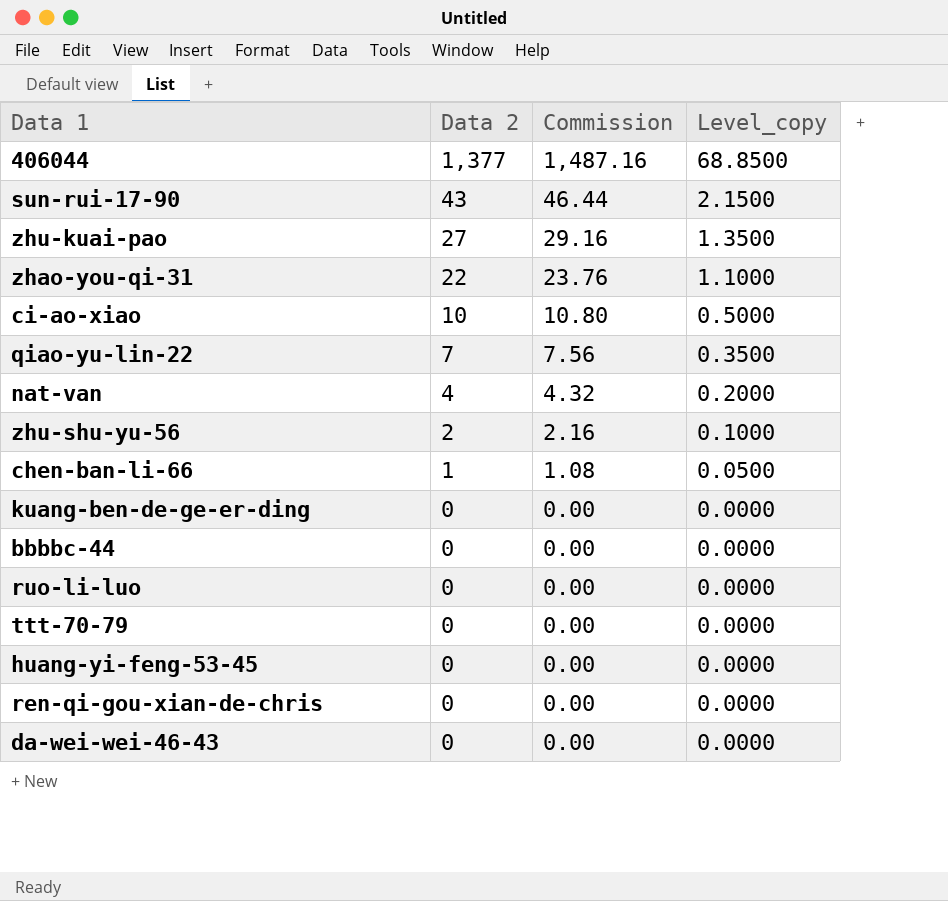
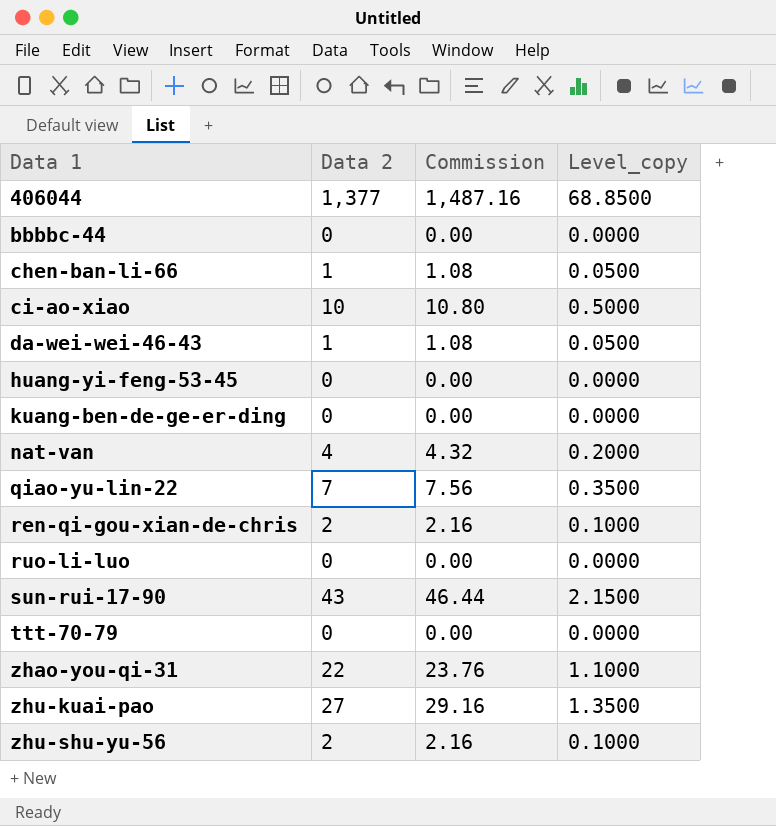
row order: Data 2 descending -> Data 1 ascending
da-wei-wei-46-43 | Data 2: 0 -> 1
da-wei-wei-46-43 | Commission: 0.00 -> 1.08
da-wei-wei-46-43 | Level_copy: 0.0000 -> 0.0500
ren-qi-gou-xian-de-chris | Data 2: 0 -> 2
ren-qi-gou-xian-de-chris | Commission: 0.00 -> 2.16
ren-qi-gou-xian-de-chris | Level_copy: 0.0000 -> 0.1000

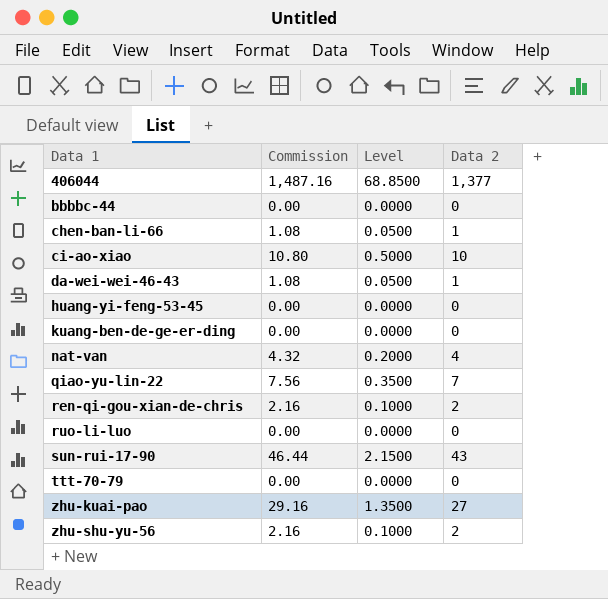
column name: Level_copy -> Level
column Data 2 | position: 2 -> 4
row zhao-you-qi-31: 22 | 23.76 | 1.1000 -> none

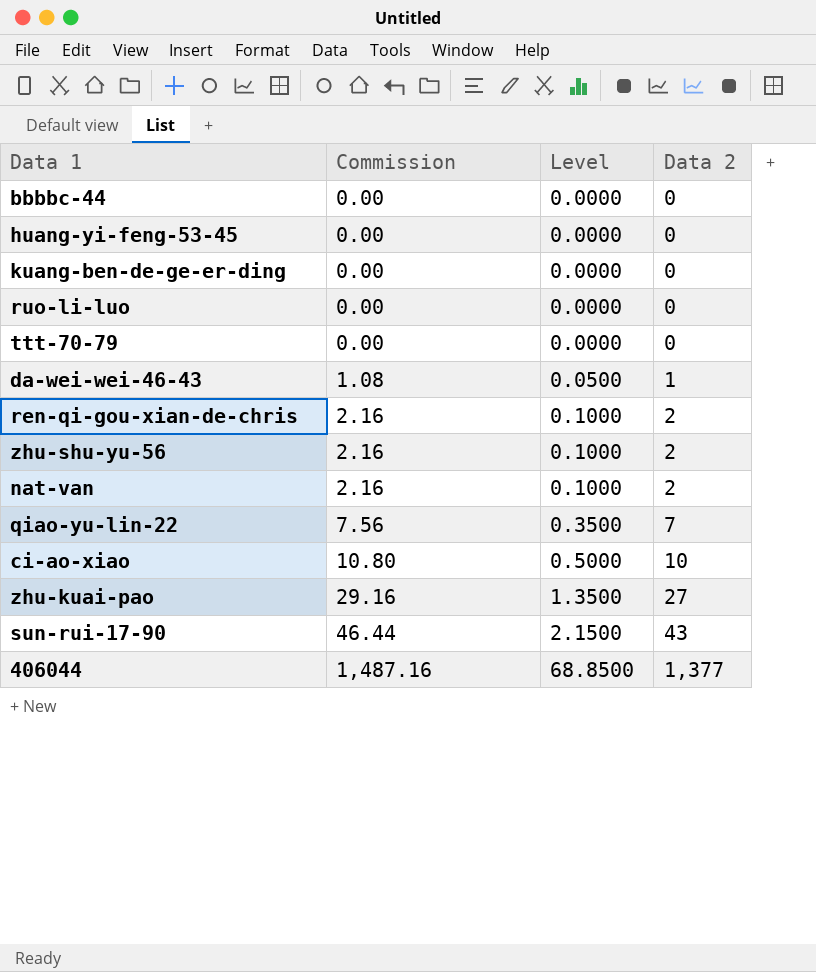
row order: Data 1 ascending -> Commission ascending
row chen-ban-li-66: 1.08 | 0.0500 | 1 -> none
nat-van | Commission: 4.32 -> 2.16
nat-van | Level: 0.2000 -> 0.1000
nat-van | Data 2: 4 -> 2

